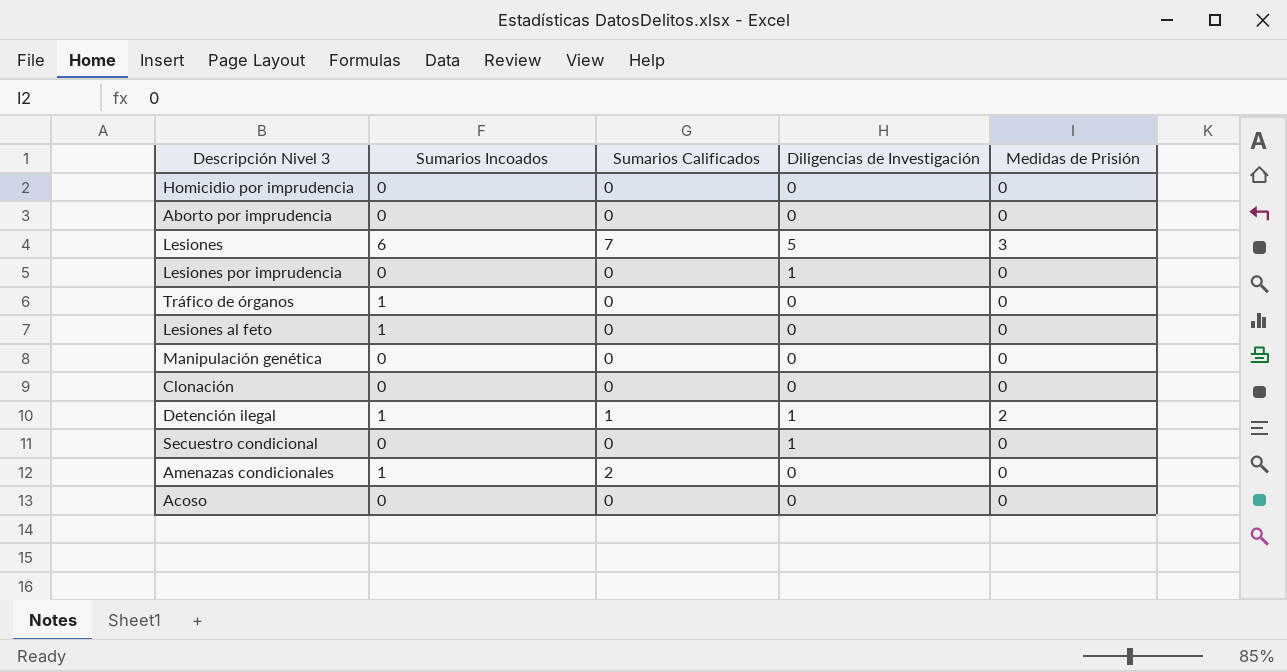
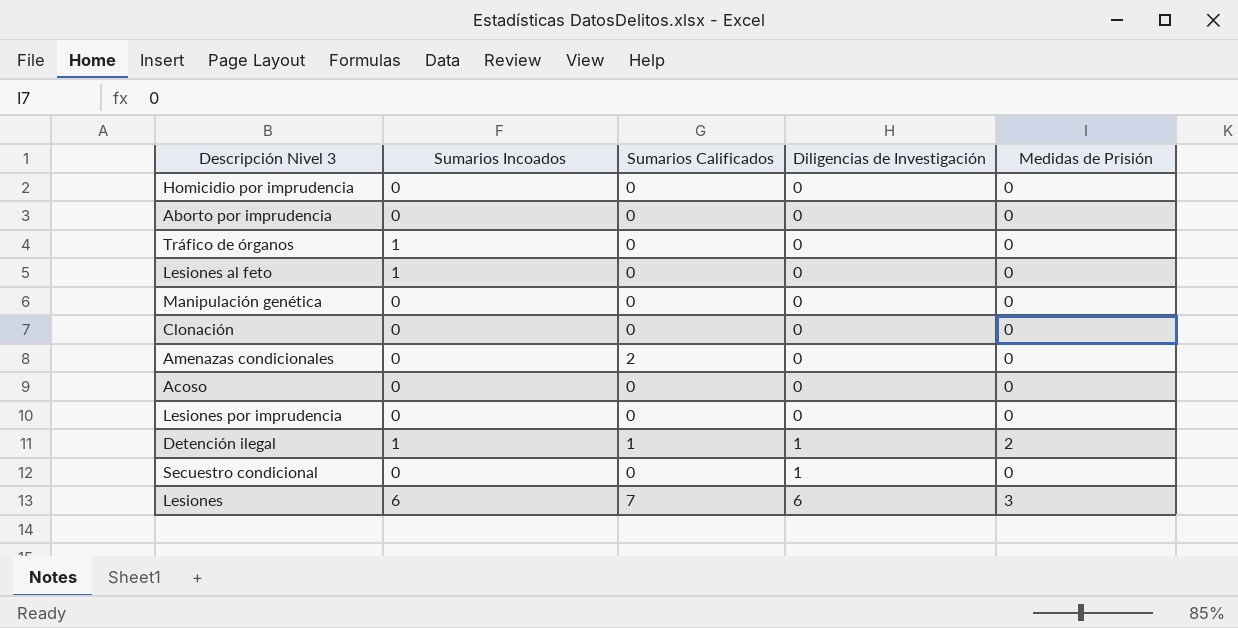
row order: none -> Diligencias de Investigación ascending
Amenazas condicionales | Sumarios Incoados: 1 -> 0
Lesiones por imprudencia | Diligencias de Investigación: 1 -> 0
Lesiones | Diligencias de Investigación: 5 -> 6

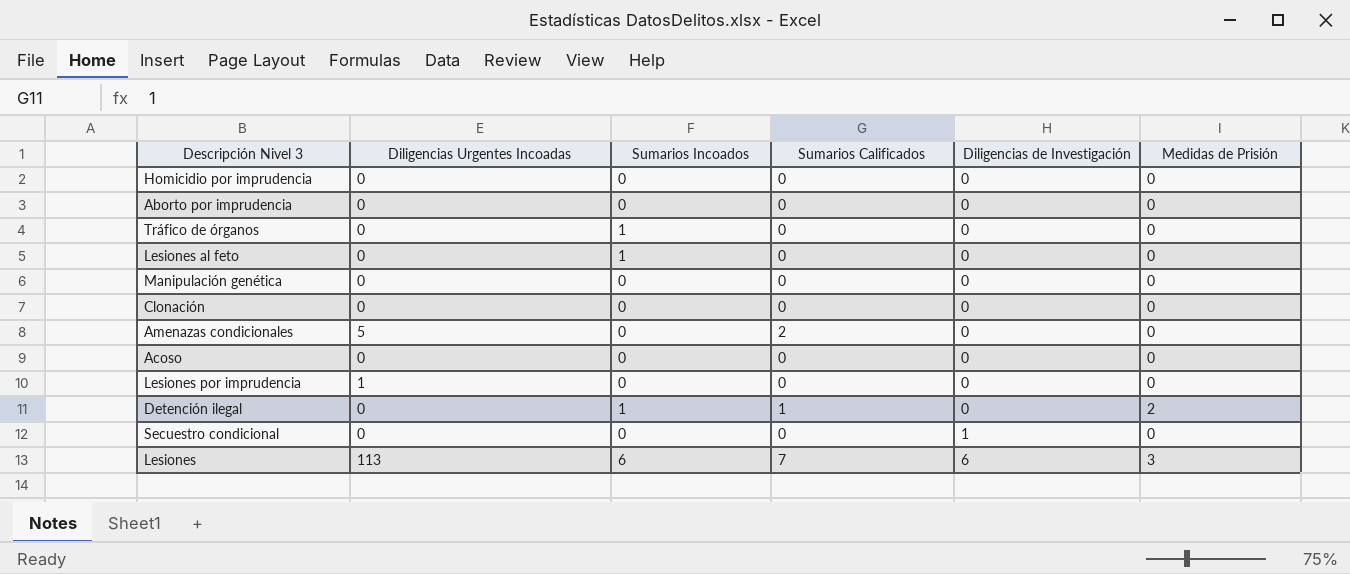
column Diligencias Urgentes Incoadas | position: none -> 2
Detención ilegal | Diligencias de Investigación: 1 -> 0

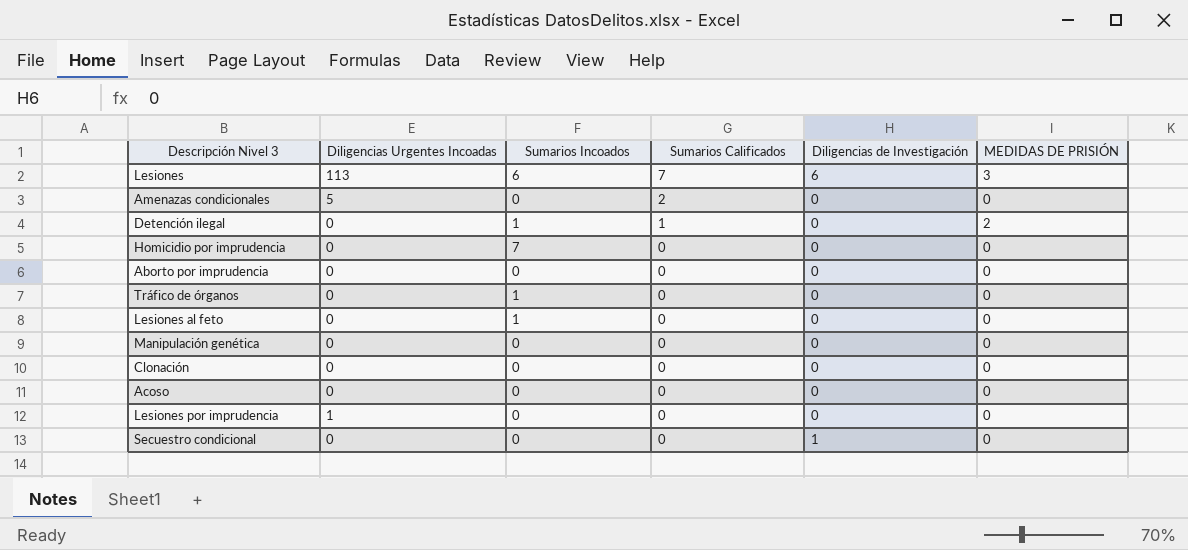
row order: Diligencias de Investigación ascending -> Sumarios Calificados descending
column name: Medidas de Prisión -> MEDIDAS DE PRISIÓN
Homicidio por imprudencia | Sumarios Incoados: 0 -> 7

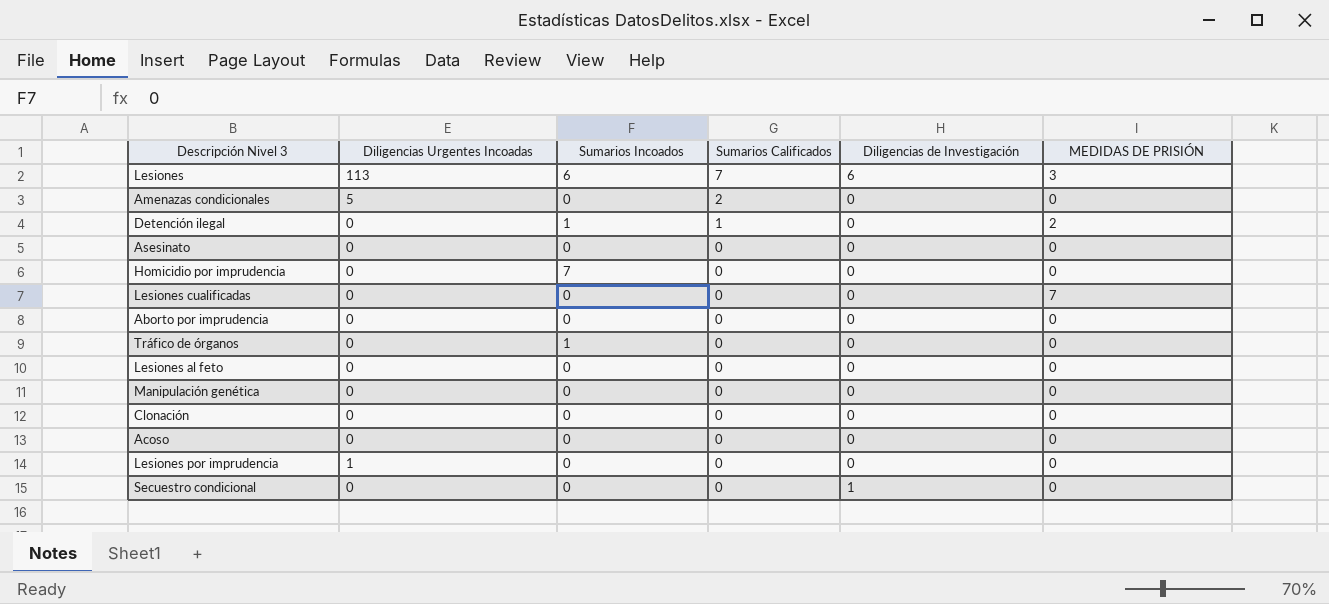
row Asesinato: none -> 0 | 0 | 0 | 0 | 0
row Lesiones cualificadas: none -> 0 | 0 | 0 | 0 | 7
Lesiones al feto | Sumarios Incoados: 1 -> 0

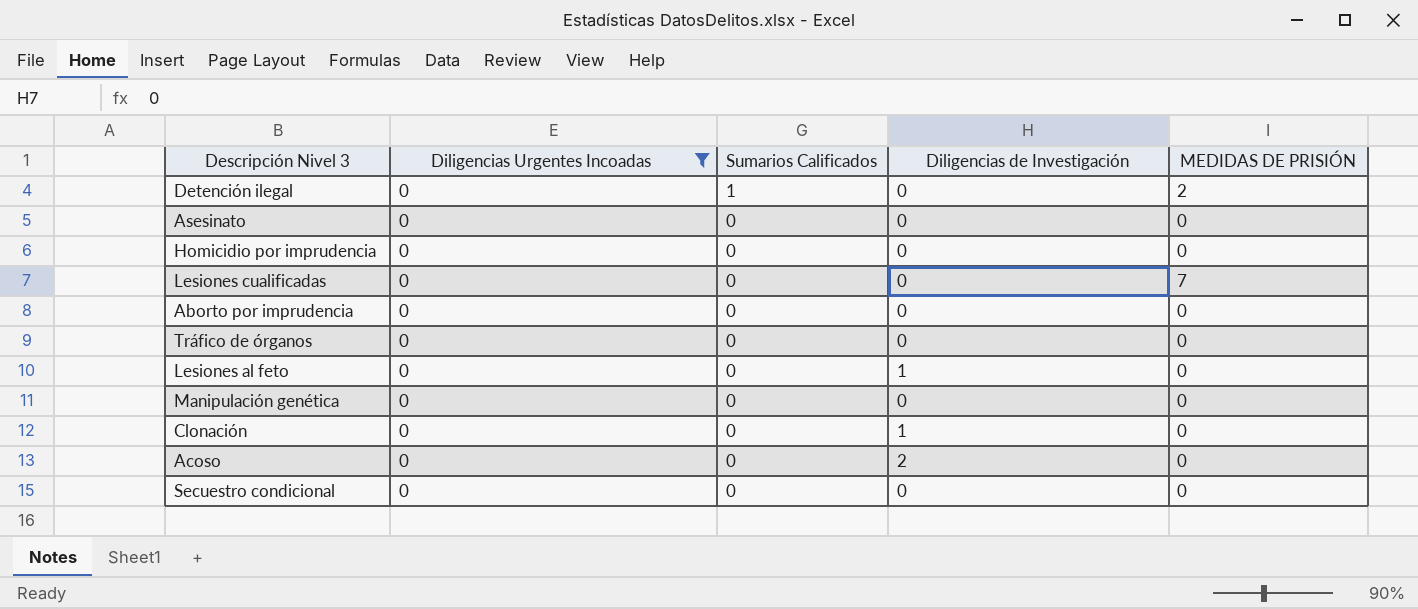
filter: none -> Diligencias Urgentes Incoadas = 0
column Sumarios Incoados | position: 3 -> none
Lesiones al feto | Diligencias de Investigación: 0 -> 1
Clonación | Diligencias de Investigación: 0 -> 1
Acoso | Diligencias de Investigación: 0 -> 2
Secuestro condicional | Diligencias de Investigación: 1 -> 0

